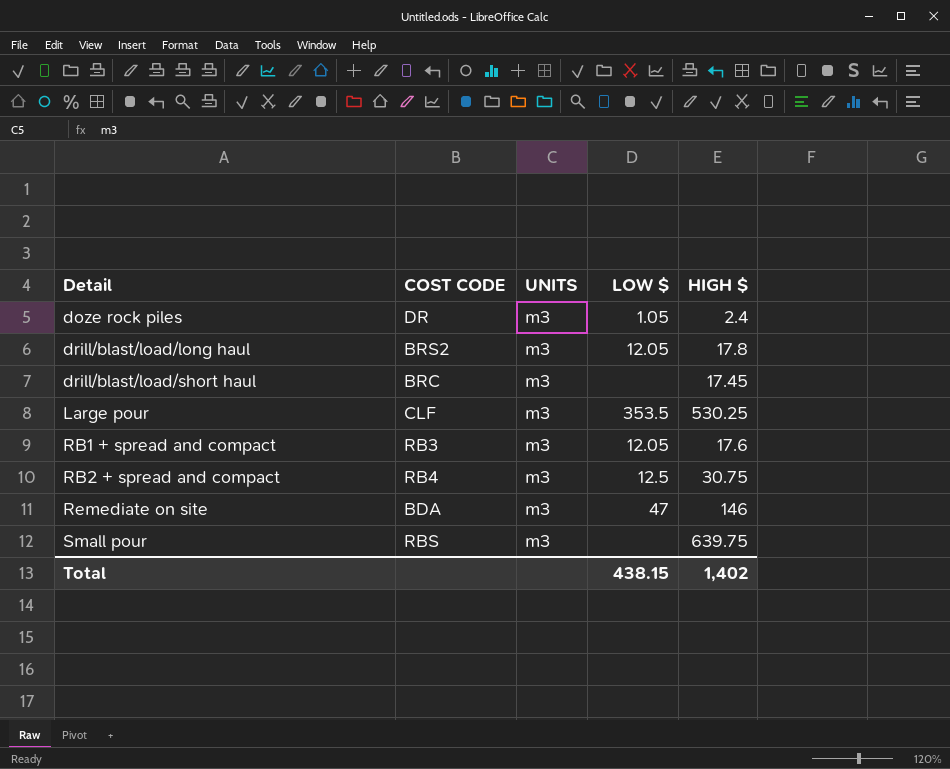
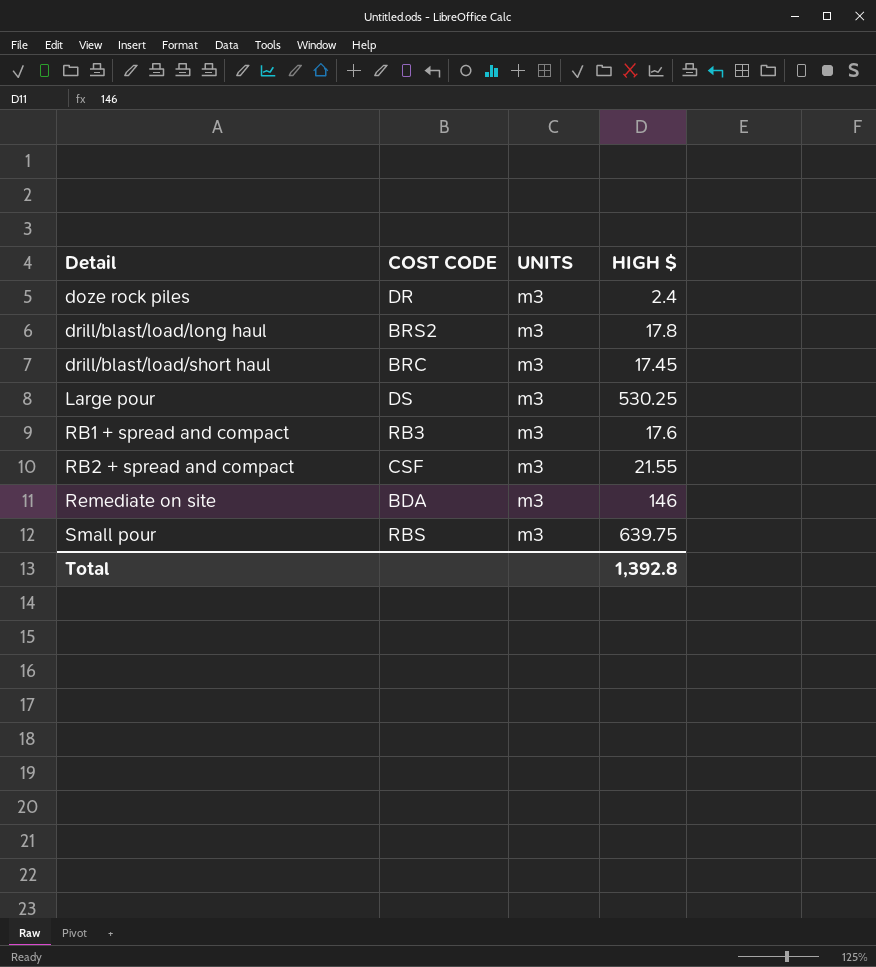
column LOW $ | position: 4 -> none
Large pour | COST CODE: CLF -> DS
RB2 + spread and compact | COST CODE: RB4 -> CSF
RB2 + spread and compact | HIGH $: 30.75 -> 21.55
Total | HIGH $: 1,402 -> 1,392.8

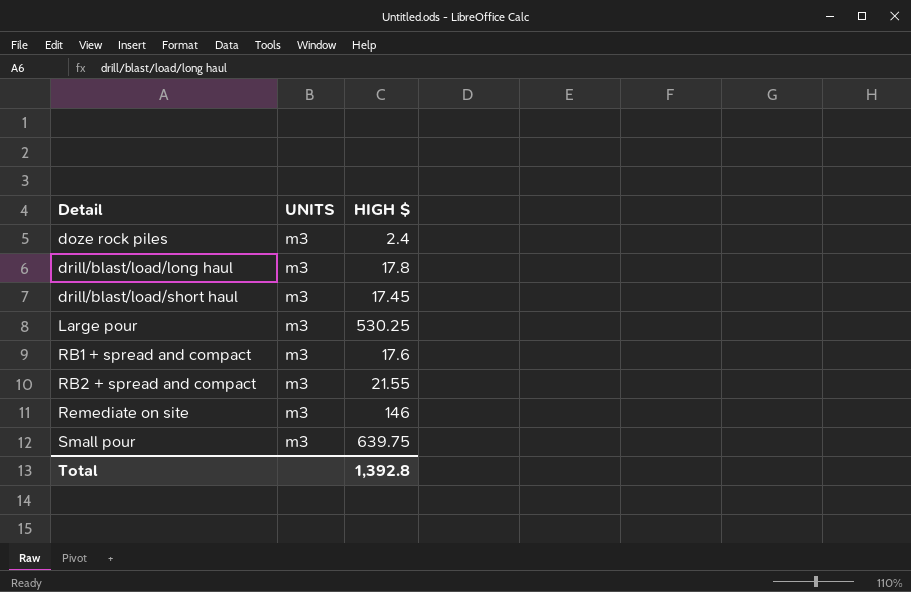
column COST CODE | position: 2 -> none

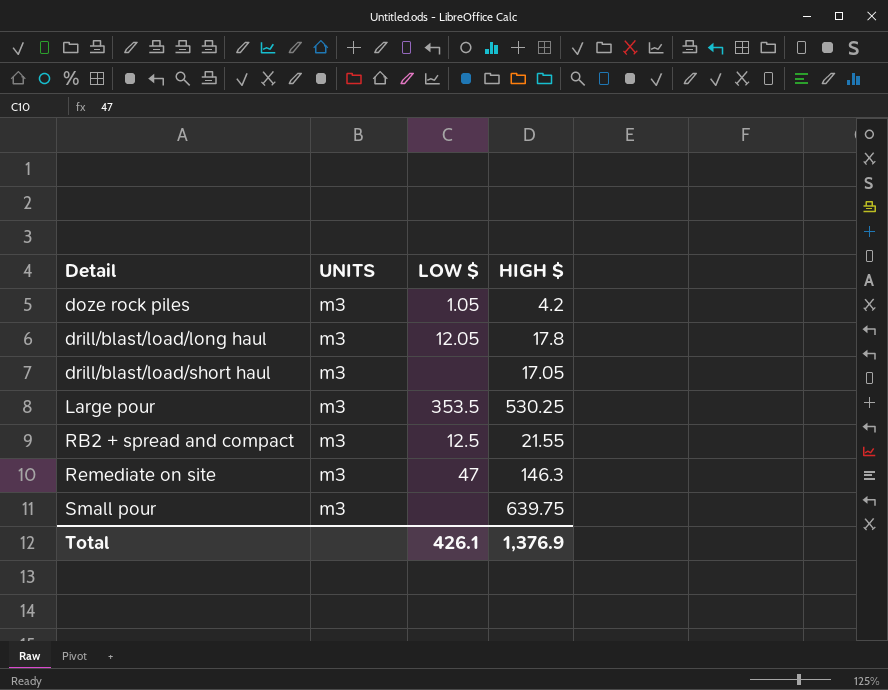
column LOW $ | position: none -> 3
row RB1 + spread and compact: m3 | 17.6 -> none
doze rock piles | HIGH $: 2.4 -> 4.2
drill/blast/load/short haul | HIGH $: 17.45 -> 17.05
Remediate on site | HIGH $: 146 -> 146.3
Total | HIGH $: 1,392.8 -> 1,376.9

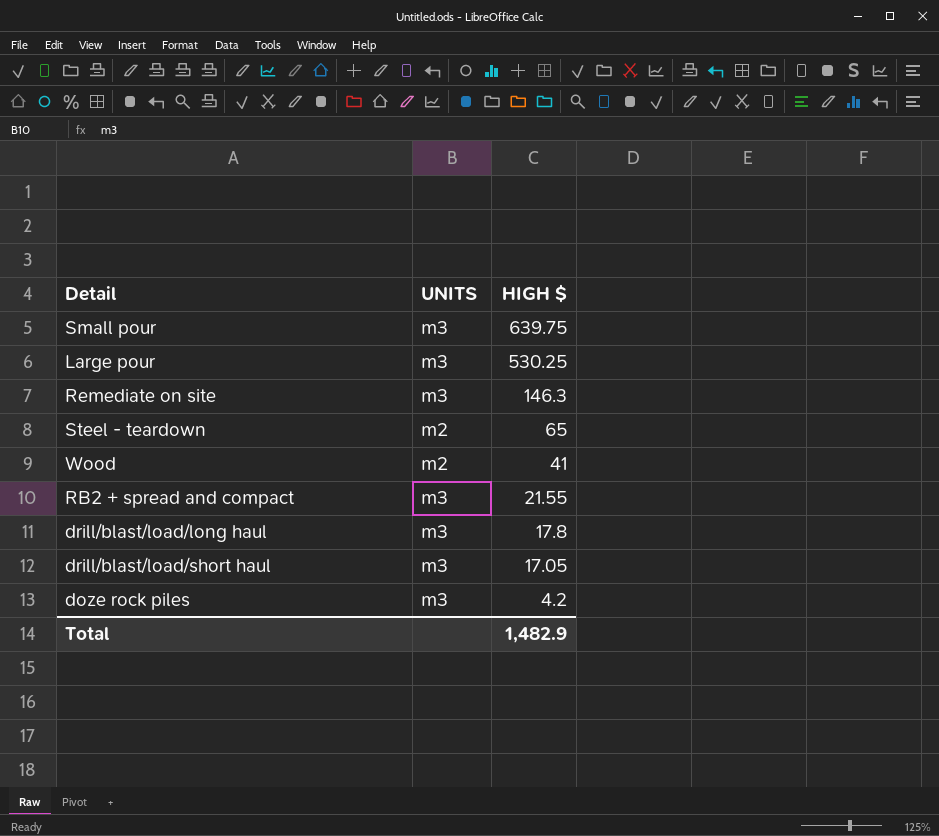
row order: Detail ascending -> HIGH $ descending
column LOW $ | position: 3 -> none
row Steel - teardown: none -> m2 | 65
row Wood: none -> m2 | 41
Total | HIGH $: 1,376.9 -> 1,482.9

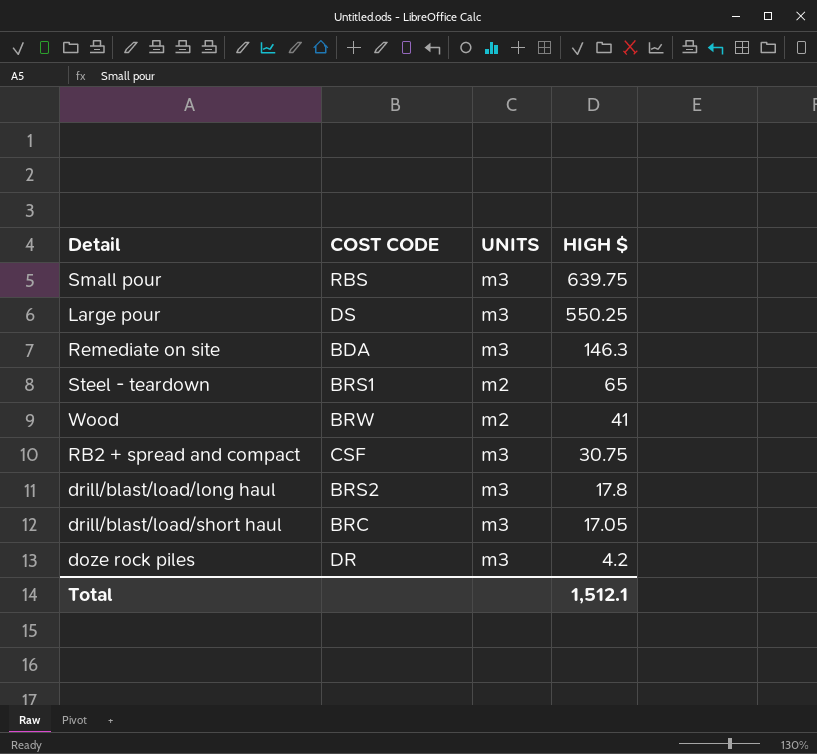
column COST CODE | position: none -> 2
Large pour | HIGH $: 530.25 -> 550.25
RB2 + spread and compact | HIGH $: 21.55 -> 30.75
Total | HIGH $: 1,482.9 -> 1,512.1

